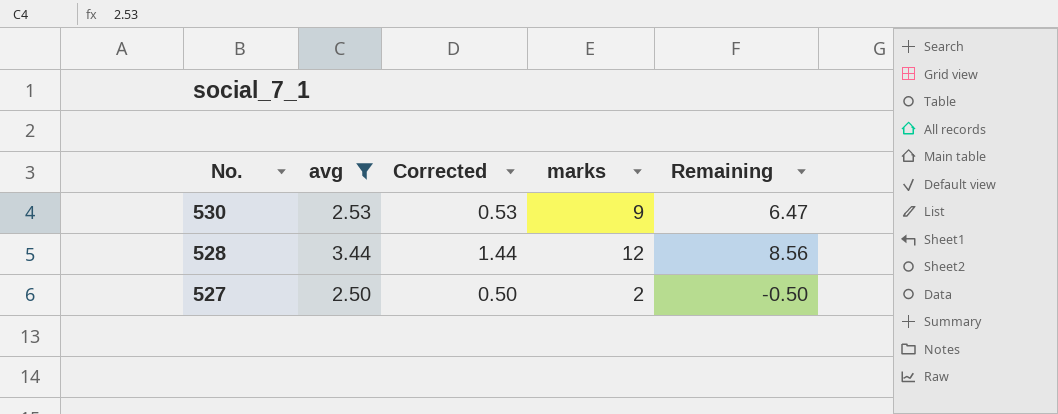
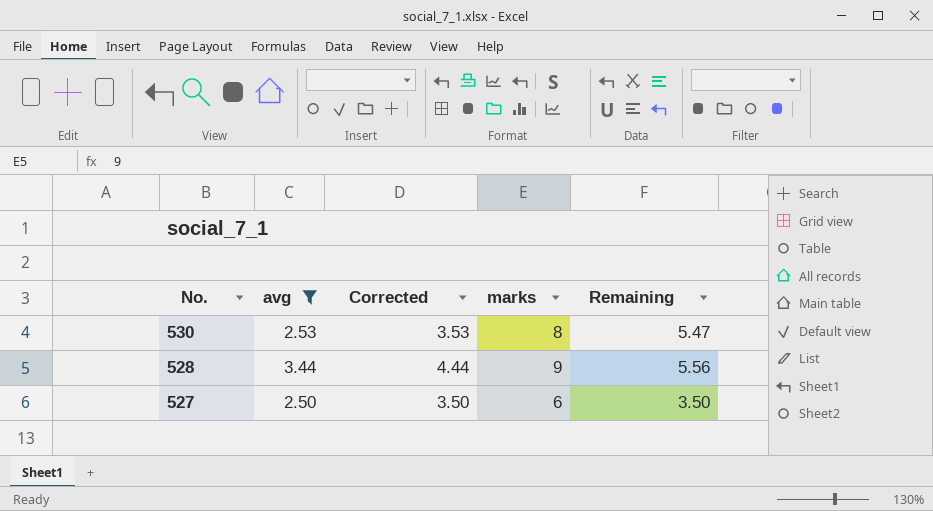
column Corrected | formula: [avg] - 2 -> [avg] + 1
530 | marks: 9 -> 8
530 | Remaining: 6.47 -> 5.47
528 | marks: 12 -> 9
528 | Remaining: 8.56 -> 5.56
527 | marks: 2 -> 6
527 | Remaining: -0.50 -> 3.50

